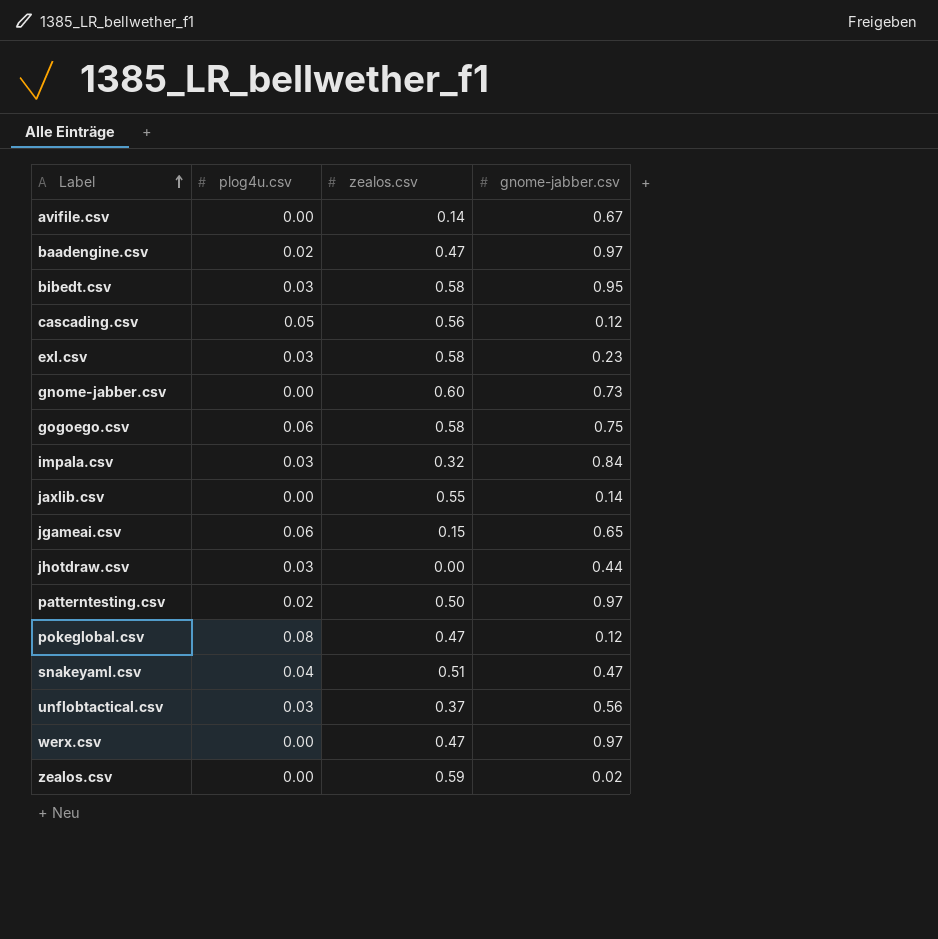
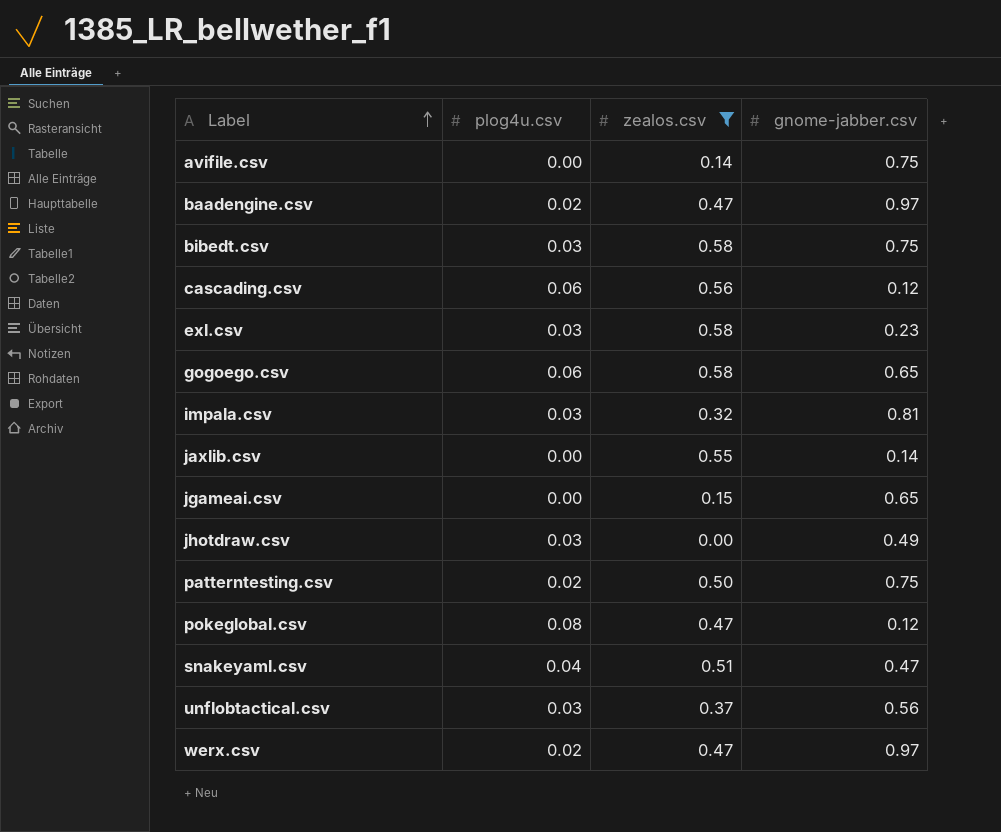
filter: none -> zealos.csv <= 0.58
avifile.csv | gnome-jabber.csv: 0.67 -> 0.75
bibedt.csv | gnome-jabber.csv: 0.95 -> 0.75
cascading.csv | plog4u.csv: 0.05 -> 0.06
gogoego.csv | gnome-jabber.csv: 0.75 -> 0.65
impala.csv | gnome-jabber.csv: 0.84 -> 0.81
jgameai.csv | plog4u.csv: 0.06 -> 0.00
jhotdraw.csv | gnome-jabber.csv: 0.44 -> 0.49
patterntesting.csv | gnome-jabber.csv: 0.97 -> 0.75
werx.csv | plog4u.csv: 0.00 -> 0.02

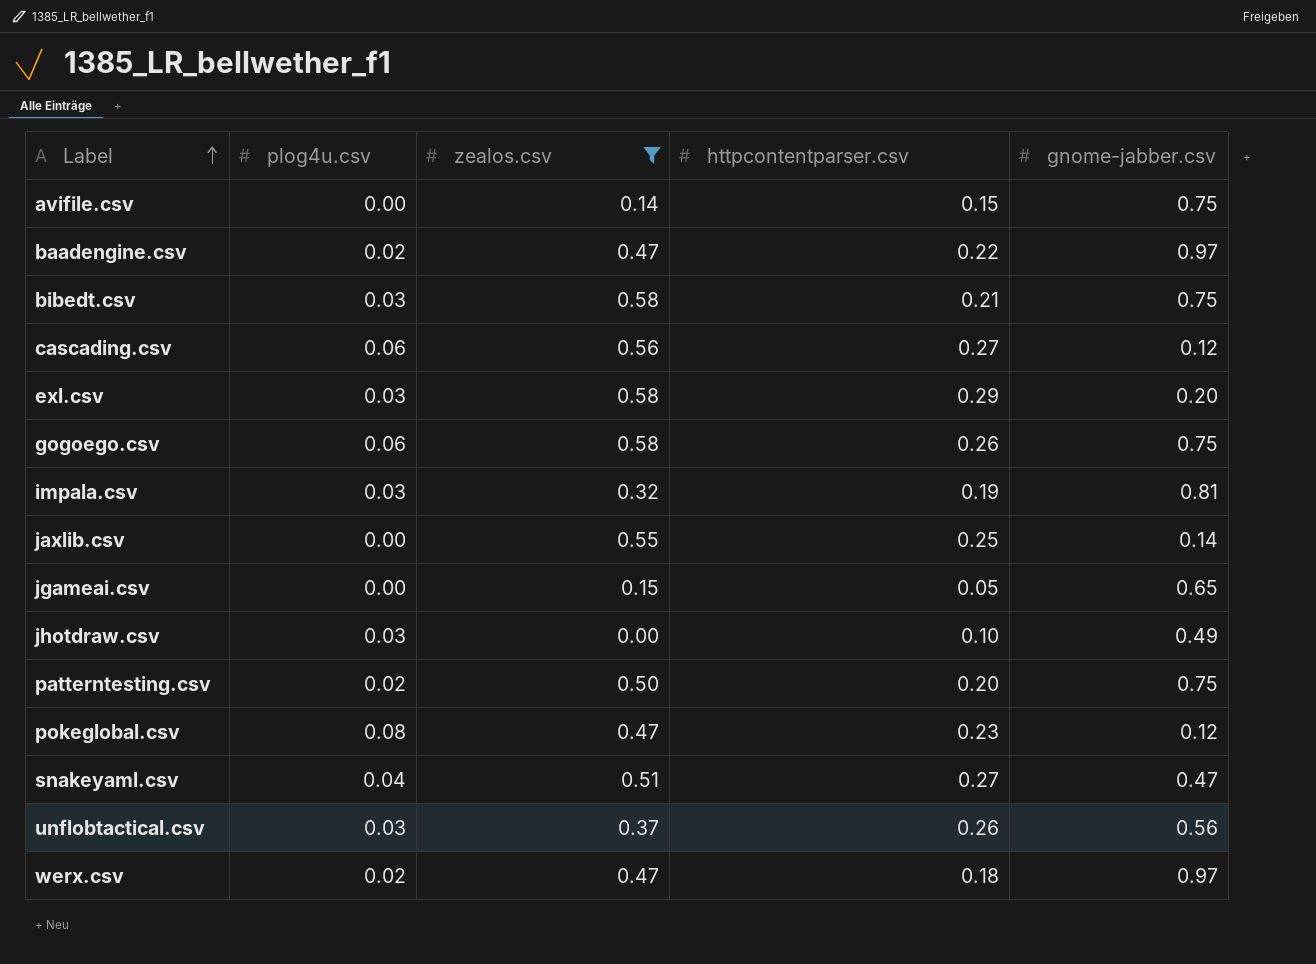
column httpcontentparser.csv | position: none -> 4
exl.csv | gnome-jabber.csv: 0.23 -> 0.20
gogoego.csv | gnome-jabber.csv: 0.65 -> 0.75

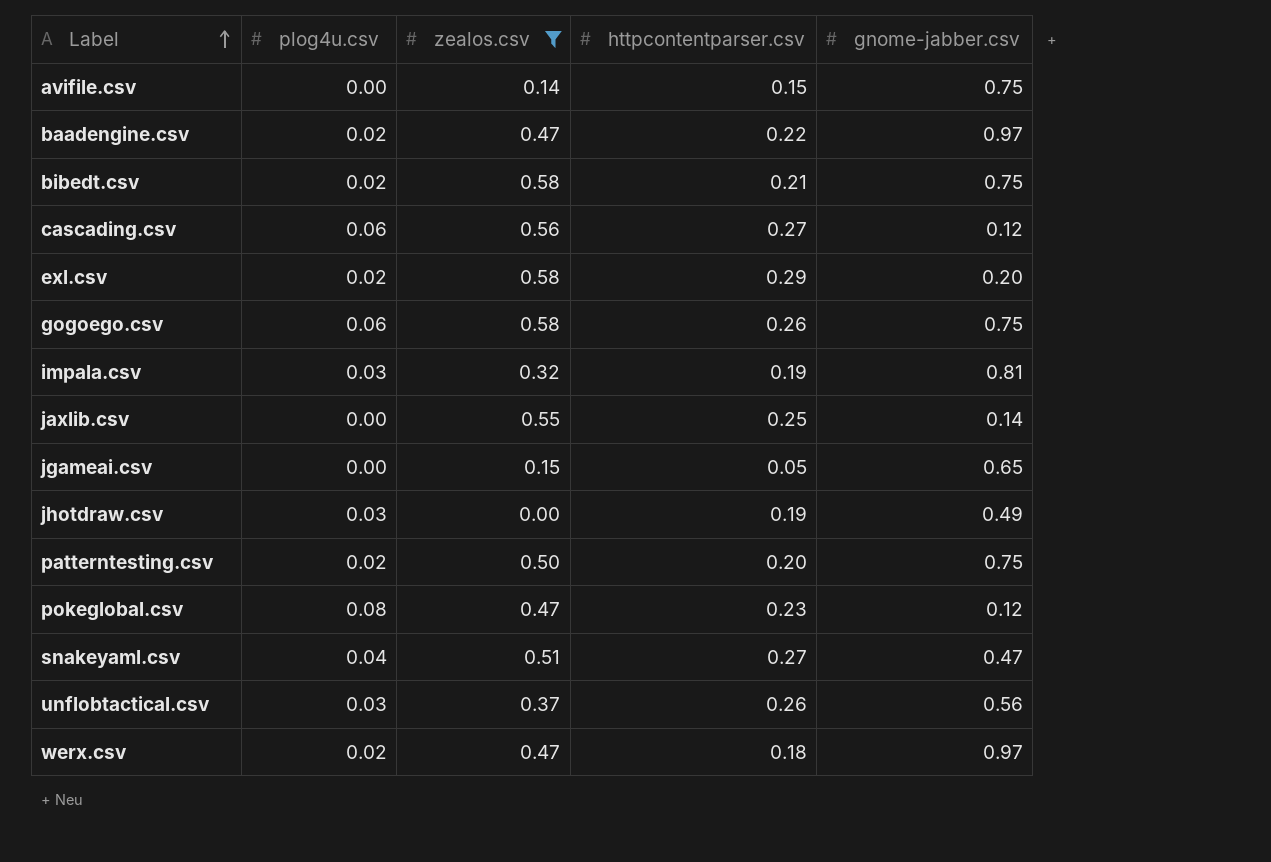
bibedt.csv | plog4u.csv: 0.03 -> 0.02
exl.csv | plog4u.csv: 0.03 -> 0.02
jhotdraw.csv | httpcontentparser.csv: 0.10 -> 0.19

